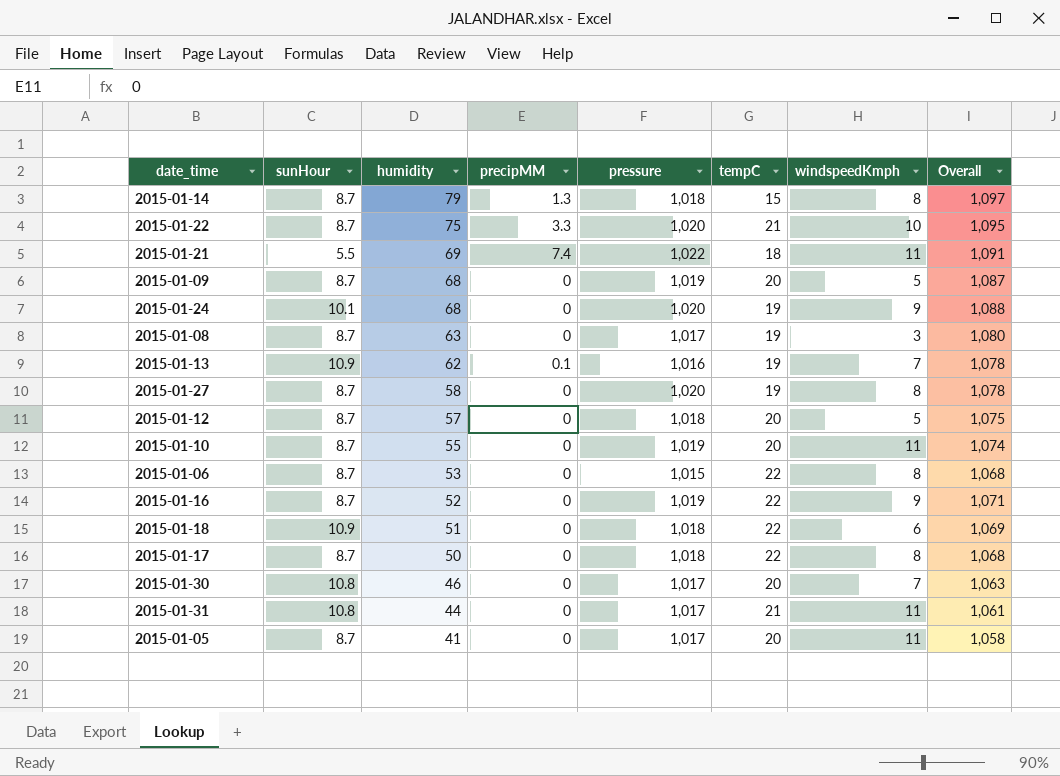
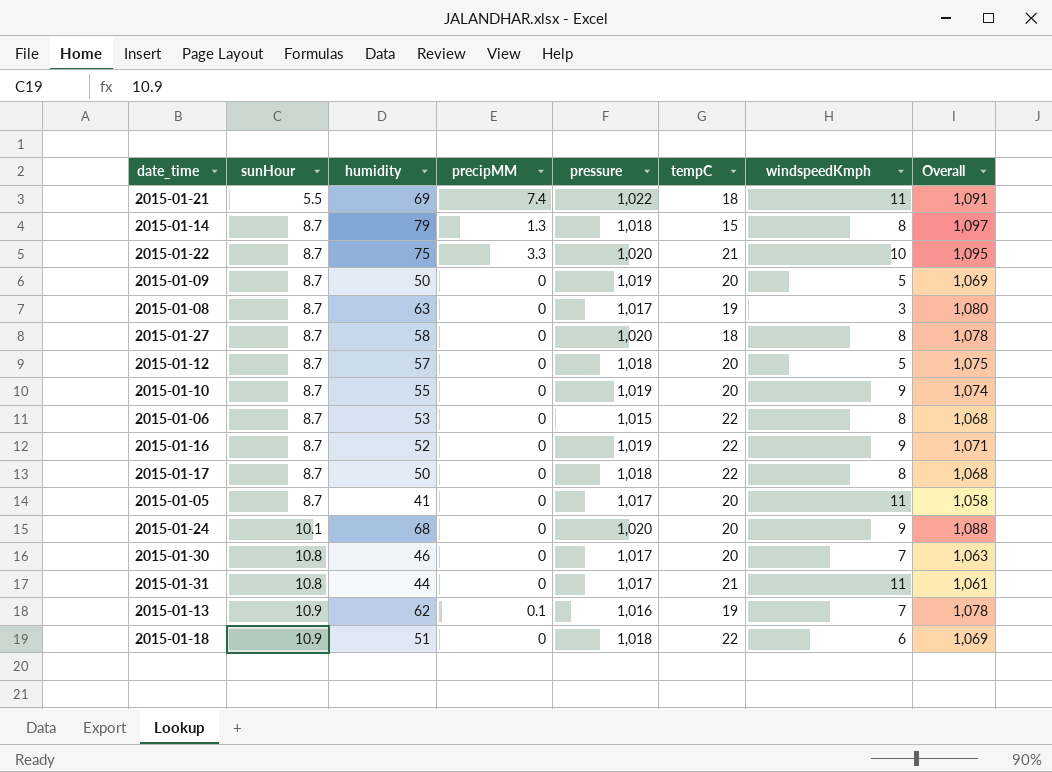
row order: humidity descending -> sunHour ascending
2015-01-09 | humidity: 68 -> 50
2015-01-09 | Overall: 1,087 -> 1,069
2015-01-27 | tempC: 19 -> 18
2015-01-10 | windspeedKmph: 11 -> 9
2015-01-24 | tempC: 19 -> 20

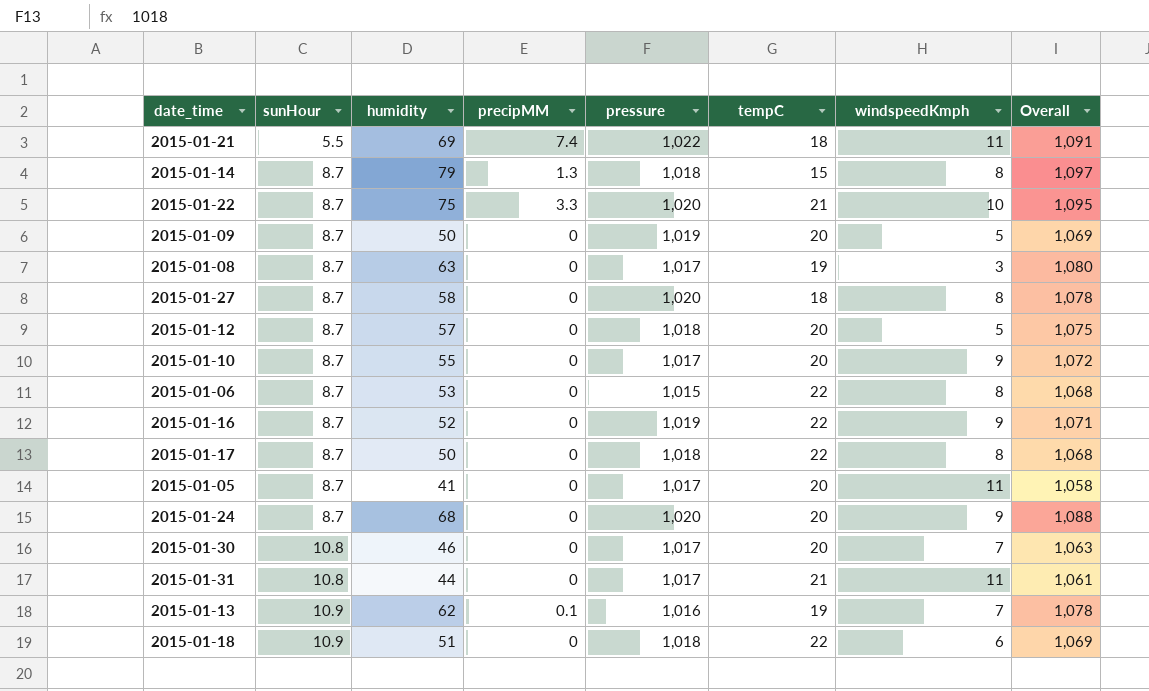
2015-01-10 | pressure: 1,019 -> 1,017
2015-01-10 | Overall: 1,074 -> 1,072
2015-01-24 | sunHour: 10.1 -> 8.7

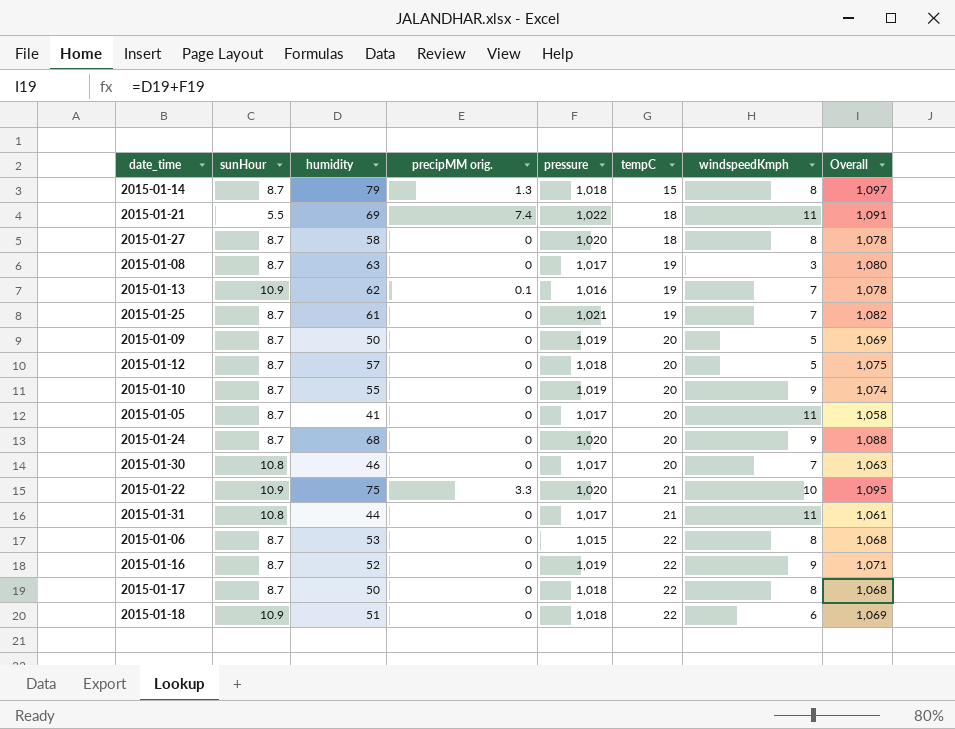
row order: sunHour ascending -> tempC ascending
column name: precipMM -> precipMM orig.
row 2015-01-25: none -> 8.7 | 61 | 0 | 1,021 | 19 | 7 | 1,082
2015-01-10 | pressure: 1,017 -> 1,019
2015-01-10 | Overall: 1,072 -> 1,074
2015-01-22 | sunHour: 8.7 -> 10.9

